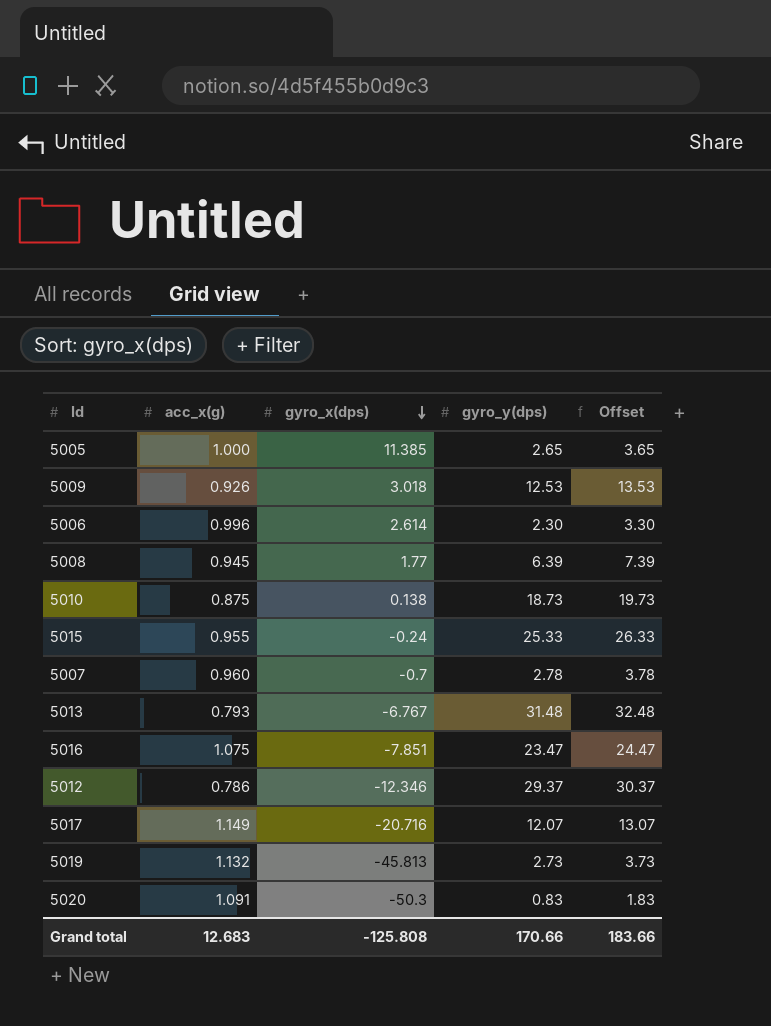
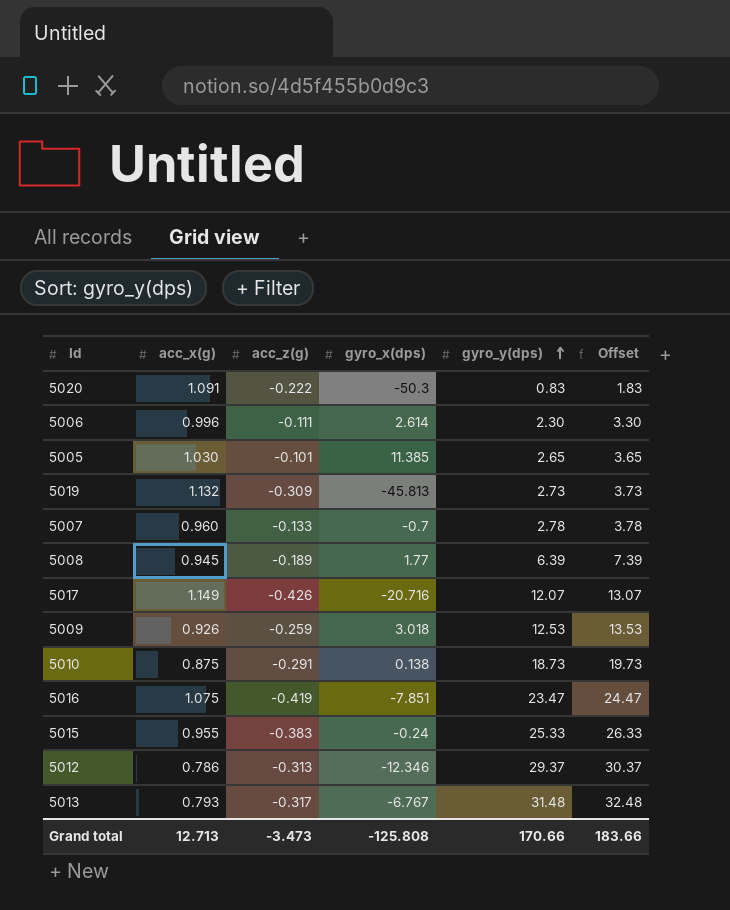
row order: gyro_x(dps) descending -> gyro_y(dps) ascending
column acc_z(g) | position: none -> 3
5005 | acc_x(g): 1.000 -> 1.030
Grand total | acc_x(g): 12.683 -> 12.713

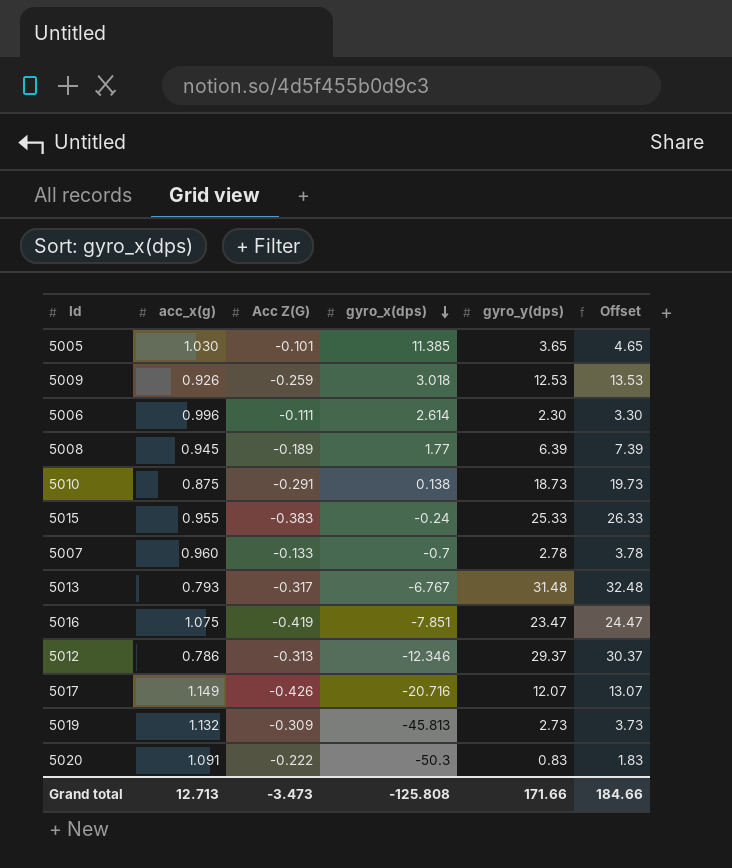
row order: gyro_y(dps) ascending -> gyro_x(dps) descending
column name: acc_z(g) -> Acc Z(G)
5005 | gyro_y(dps): 2.65 -> 3.65
5005 | Offset: 3.65 -> 4.65
Grand total | gyro_y(dps): 170.66 -> 171.66
Grand total | Offset: 183.66 -> 184.66

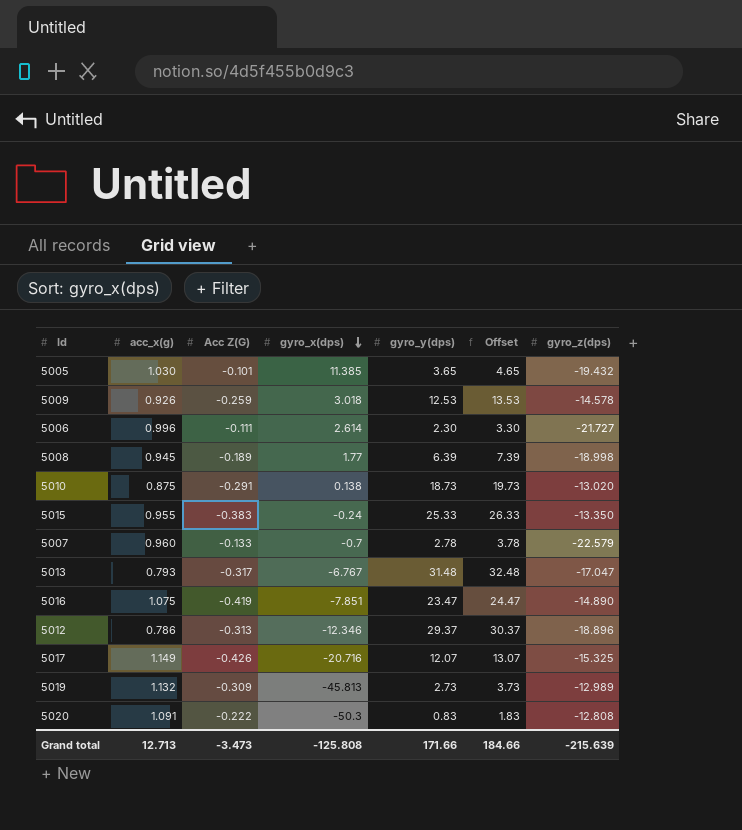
column gyro_z(dps) | position: none -> 7

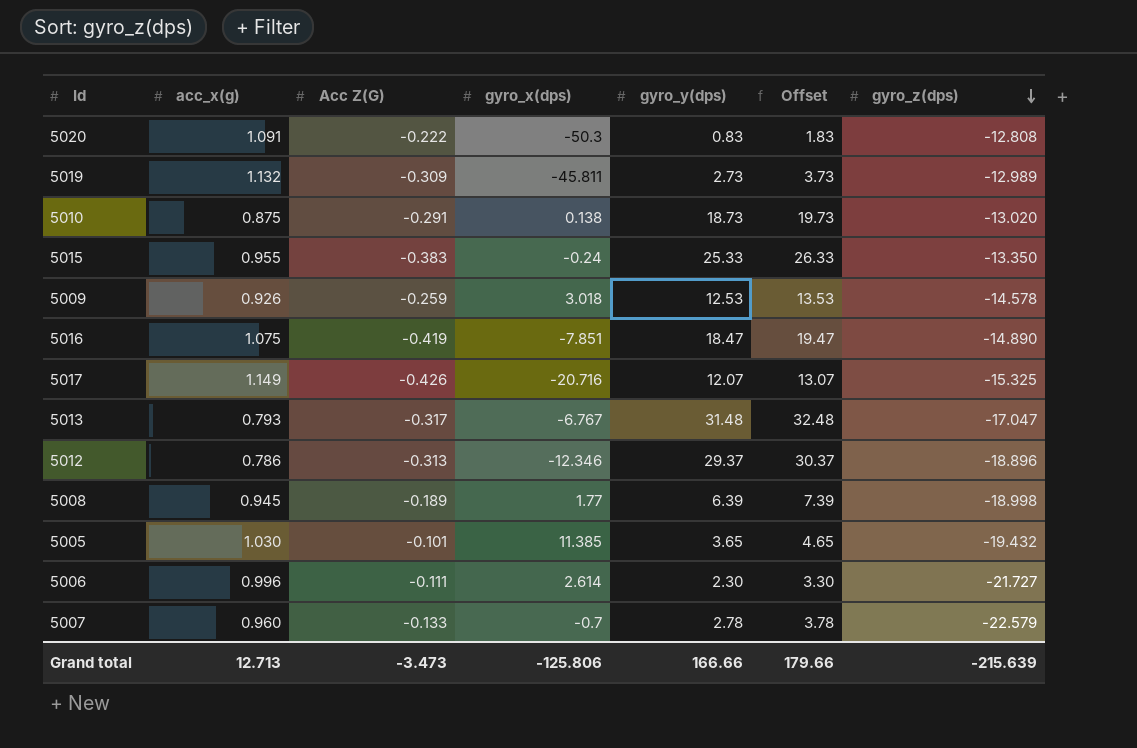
row order: gyro_x(dps) descending -> gyro_z(dps) descending
5019 | gyro_x(dps): -45.813 -> -45.811
5016 | gyro_y(dps): 23.47 -> 18.47
5016 | Offset: 24.47 -> 19.47
Grand total | gyro_x(dps): -125.808 -> -125.806
Grand total | gyro_y(dps): 171.66 -> 166.66
Grand total | Offset: 184.66 -> 179.66

